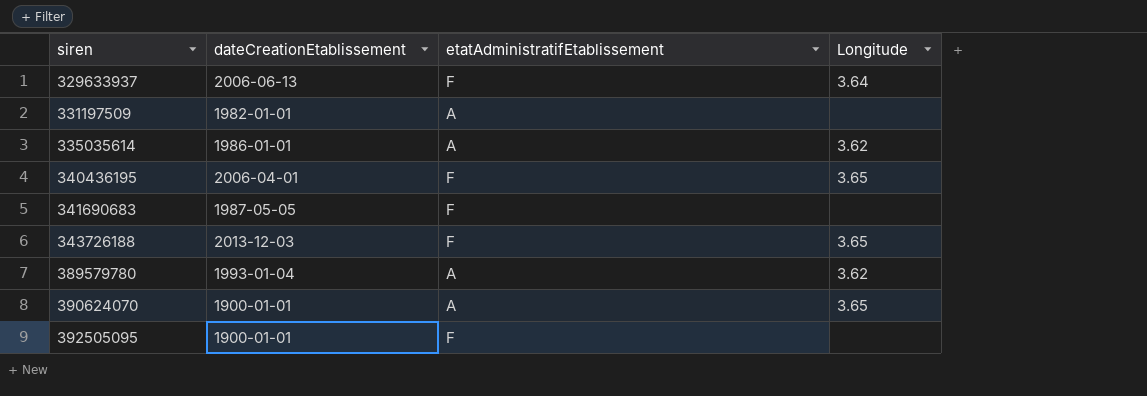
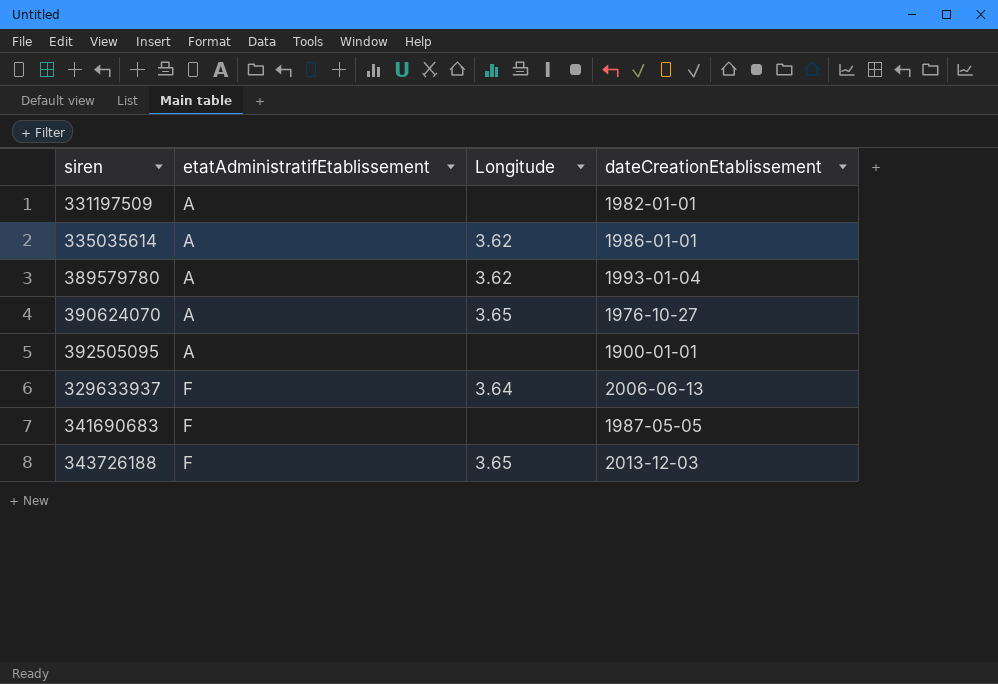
row order: siren ascending -> etatAdministratifEtablissement ascending
column dateCreationEtablissement | position: 2 -> 4
row 340436195: 2006-04-01 | F | 3.65 -> none
390624070 | dateCreationEtablissement: 1900-01-01 -> 1976-10-27
392505095 | etatAdministratifEtablissement: F -> A

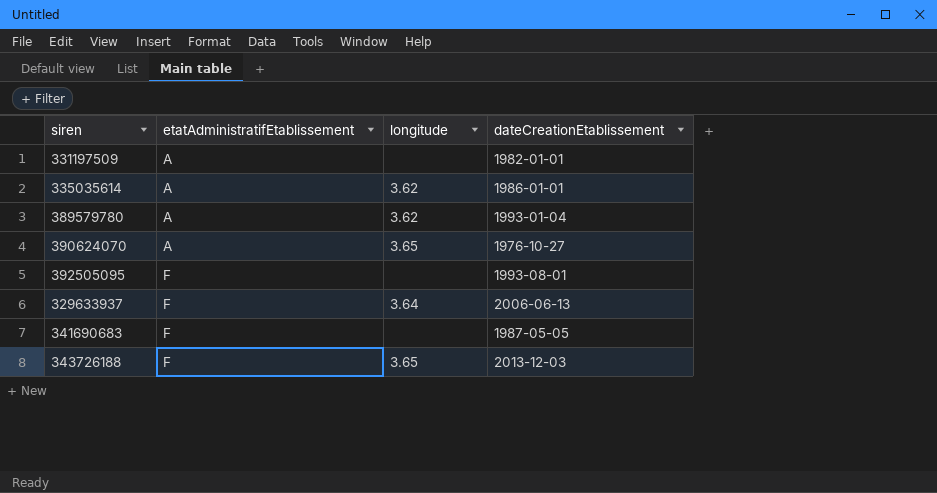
column name: Longitude -> longitude
392505095 | etatAdministratifEtablissement: A -> F
392505095 | dateCreationEtablissement: 1900-01-01 -> 1993-08-01

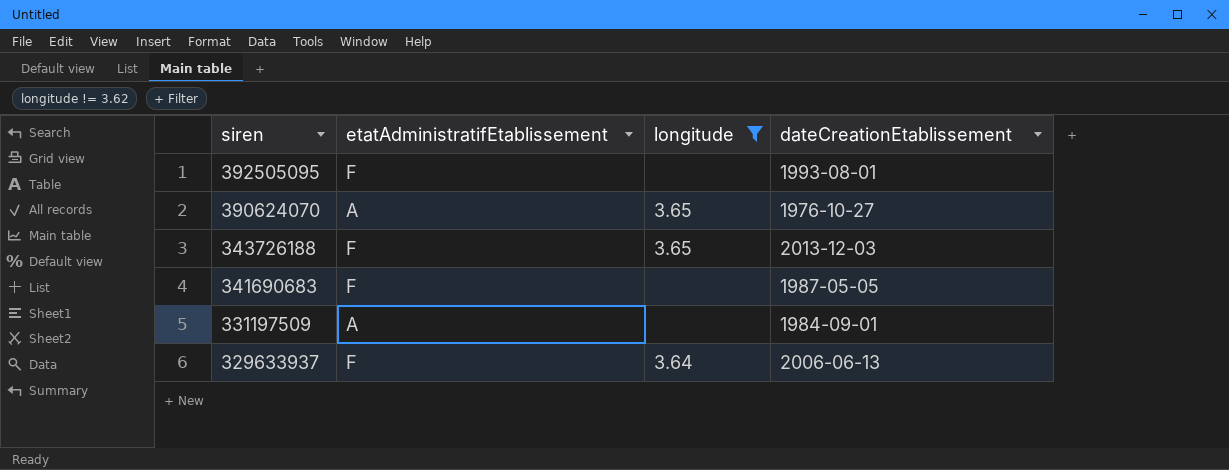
filter: none -> longitude != 3.62
row order: etatAdministratifEtablissement ascending -> siren descending
331197509 | dateCreationEtablissement: 1982-01-01 -> 1984-09-01

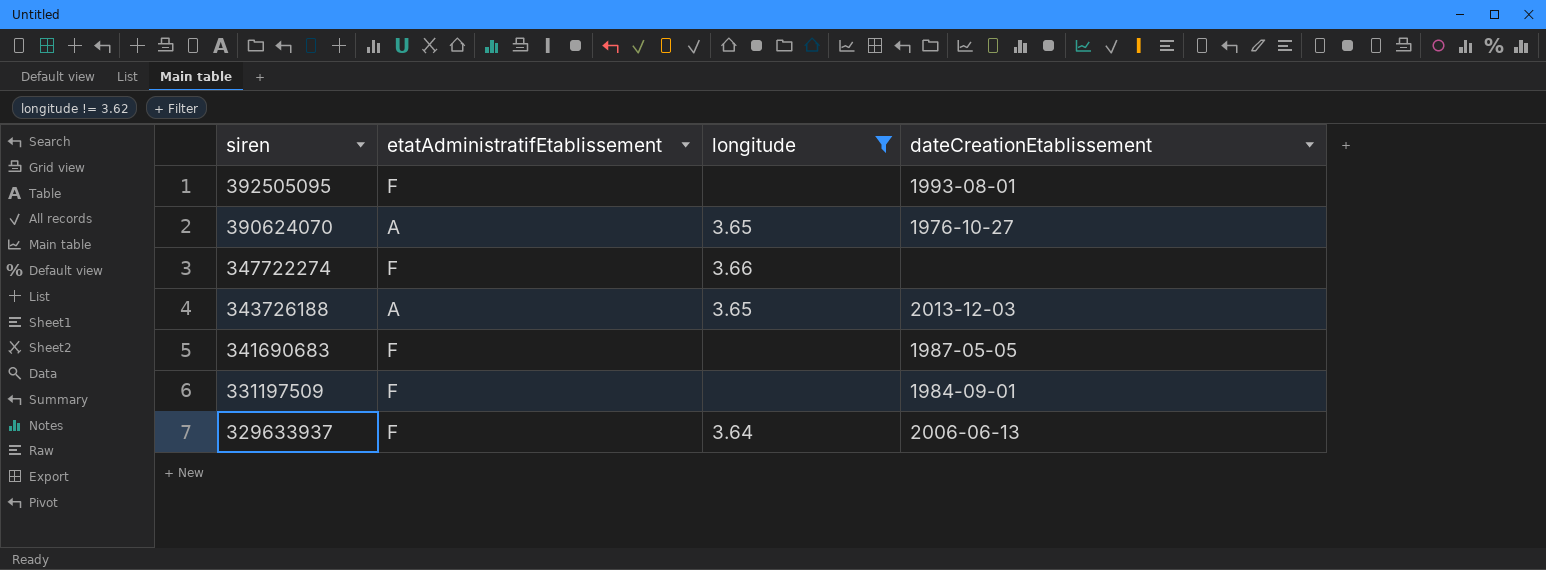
row 347722274: none -> F | 3.66 | none
343726188 | etatAdministratifEtablissement: F -> A
331197509 | etatAdministratifEtablissement: A -> F

